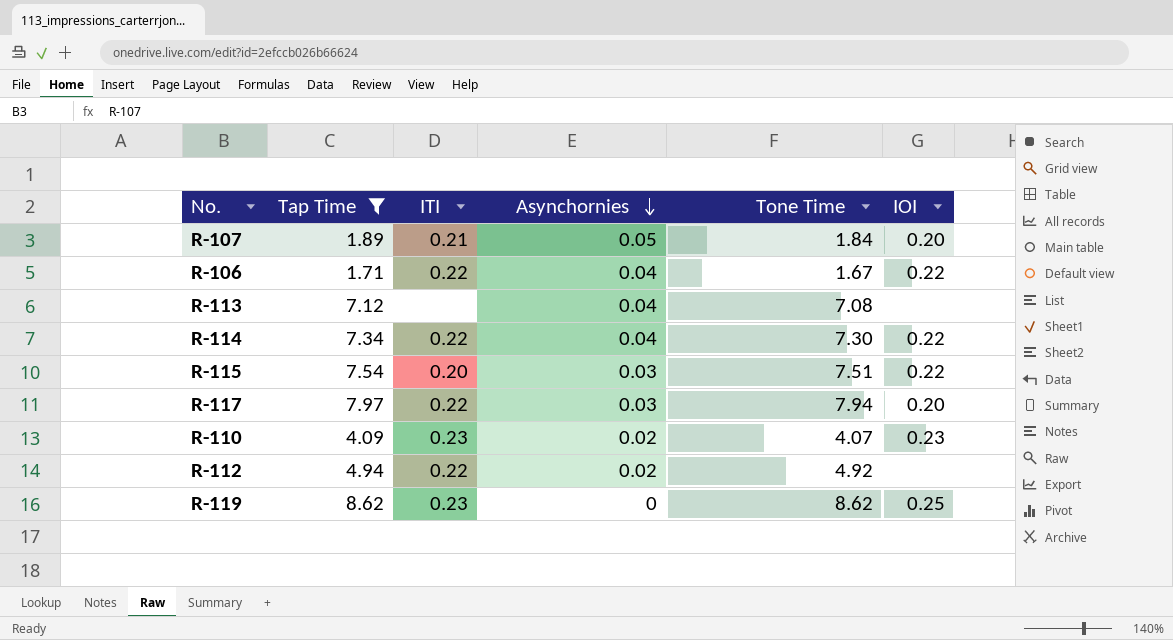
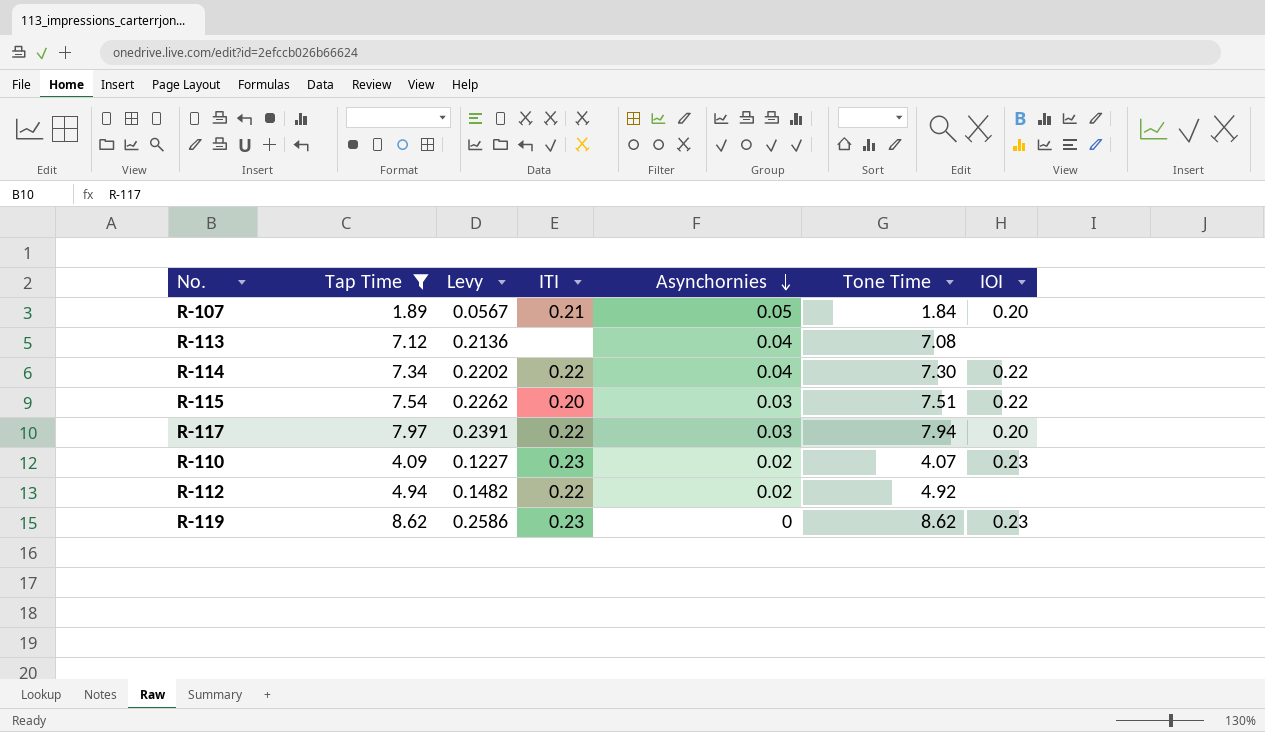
column Levy | formula: none -> [Tap Time] * 0.03
row R-106: 1.71 | 0.22 | 0.04 | 1.67 | 0.22 -> none
R-119 | IOI: 0.25 -> 0.23

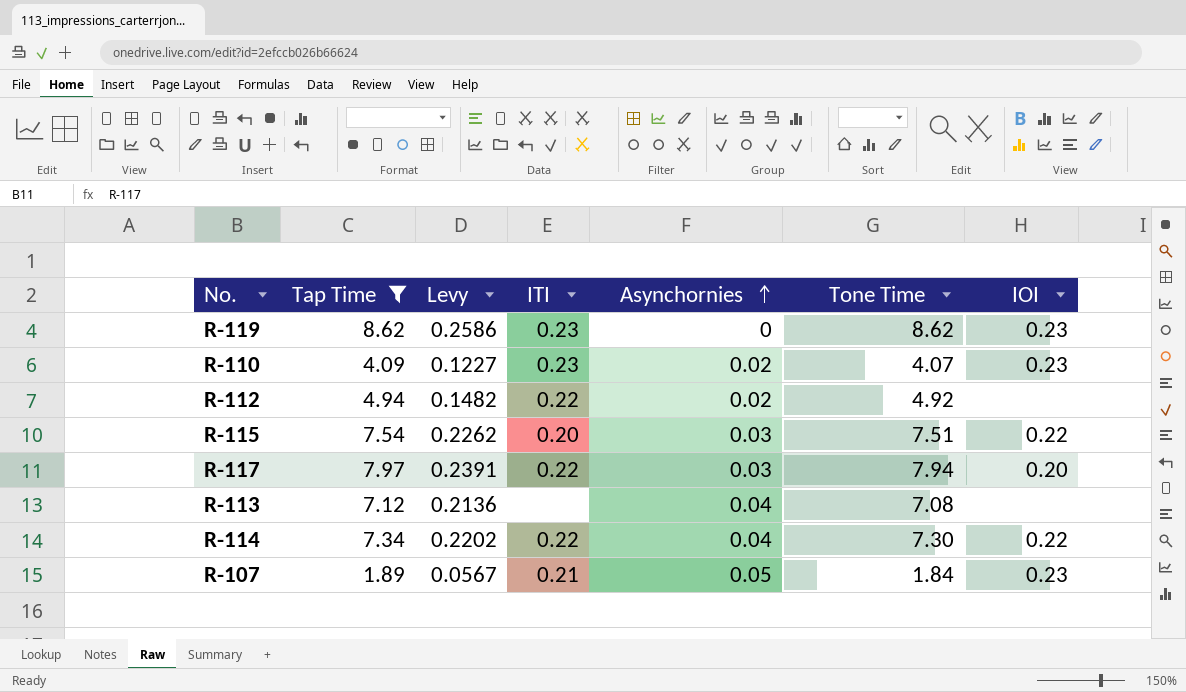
row order: Asynchornies descending -> Asynchornies ascending
R-107 | IOI: 0.20 -> 0.23

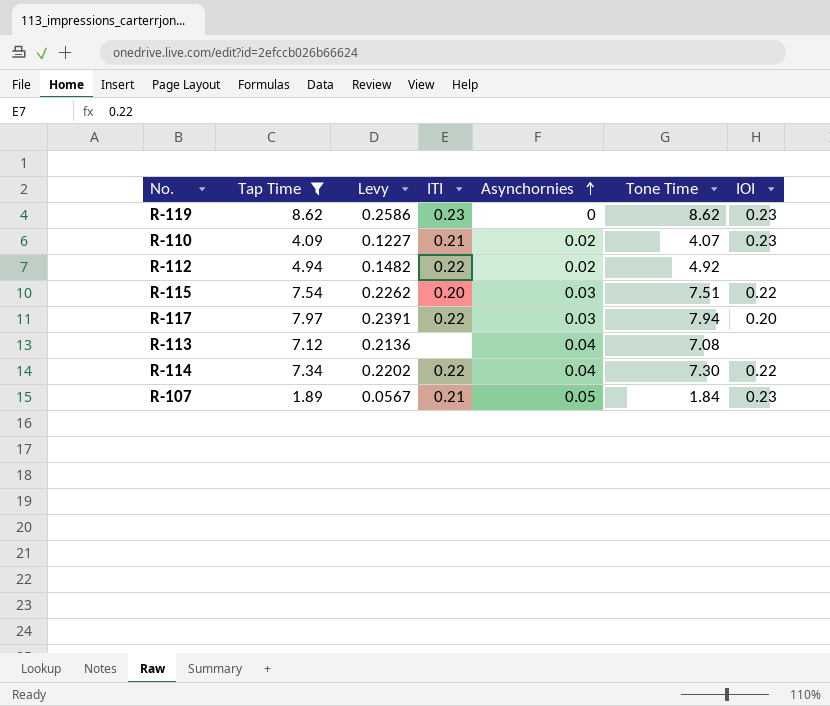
R-110 | ITI: 0.23 -> 0.21

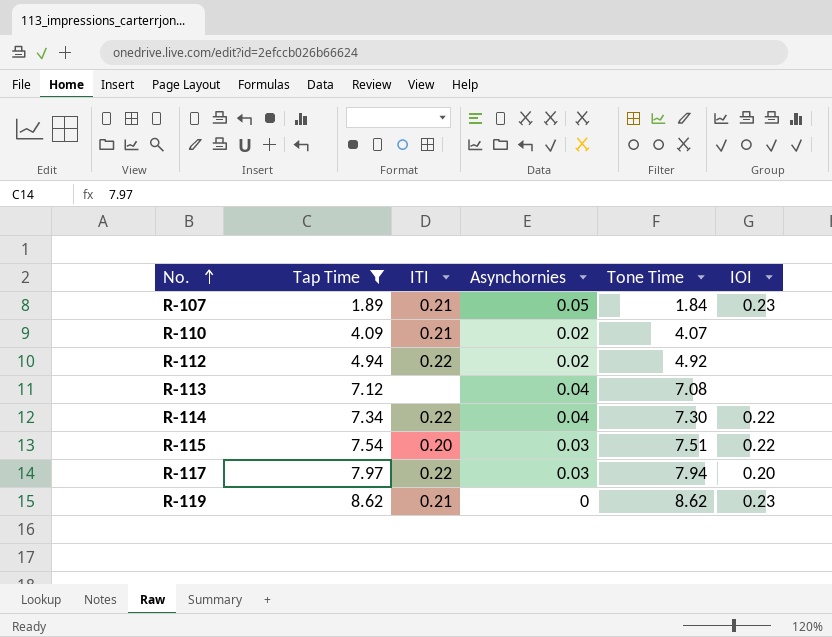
row order: Asynchornies ascending -> No. ascending
column Levy | formula: [Tap Time] * 0.03 -> none
R-110 | IOI: 0.23 -> none
R-119 | ITI: 0.23 -> 0.21

